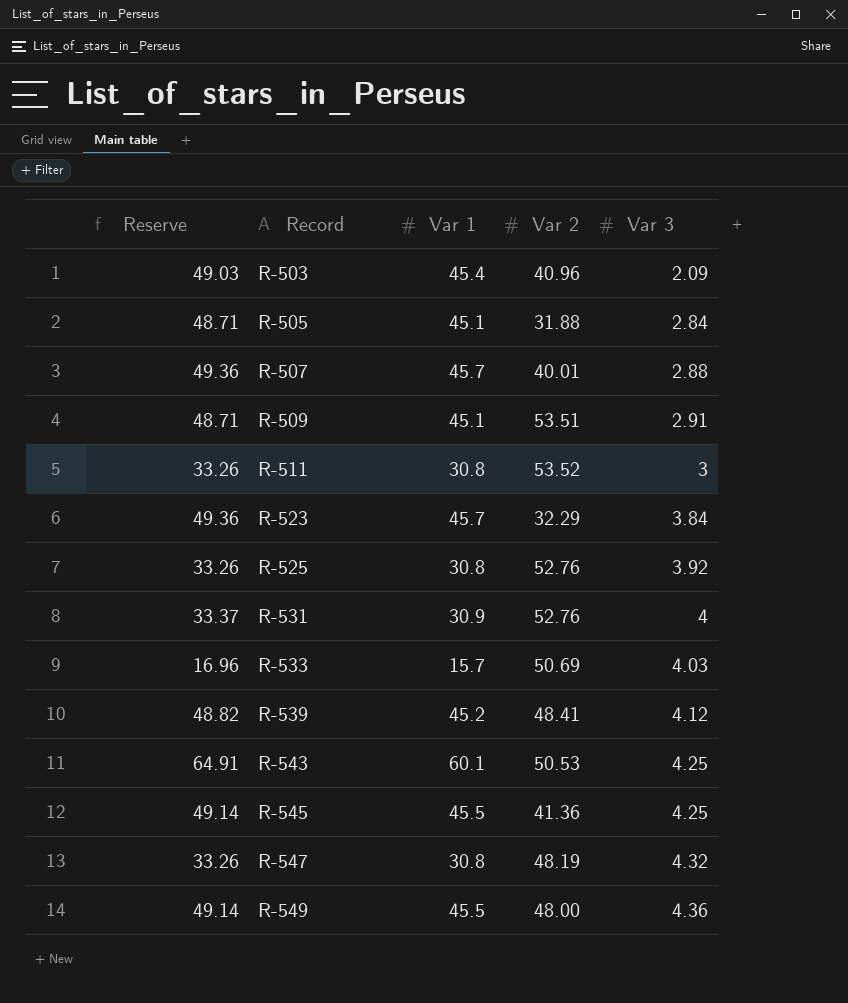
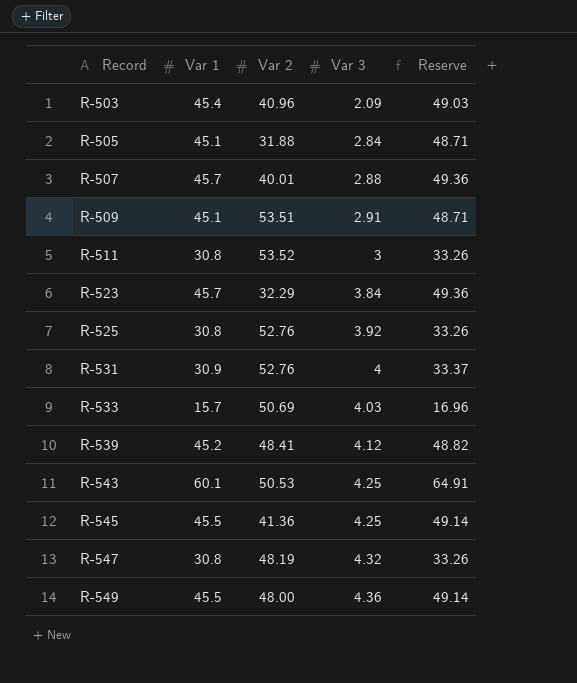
column Reserve | position: 1 -> 5

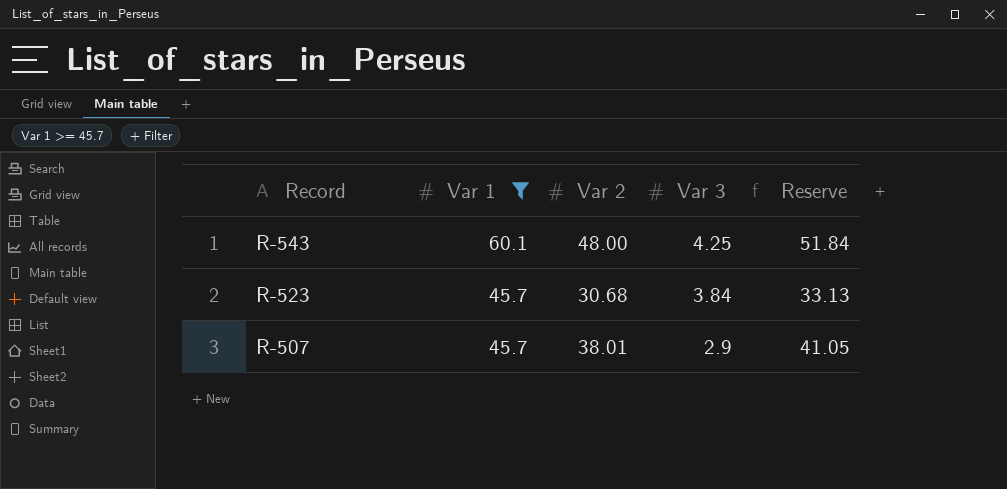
filter: none -> Var 1 >= 45.7
row order: Record ascending -> Record descending
column Reserve | formula: [Var 1] * 1.08 -> [Var 2] * 1.08
R-543 | Var 2: 50.53 -> 48.00
R-523 | Var 2: 32.29 -> 30.68
R-507 | Var 2: 40.01 -> 38.01
R-507 | Var 3: 2.88 -> 2.9

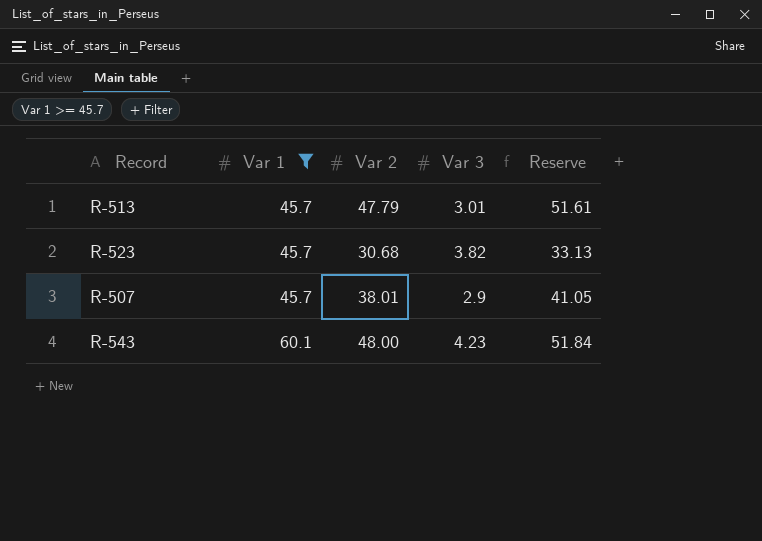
row order: Record descending -> Var 1 ascending
row R-513: none -> 45.7 | 47.79 | 3.01 | 51.61
R-523 | Var 3: 3.84 -> 3.82
R-543 | Var 3: 4.25 -> 4.23

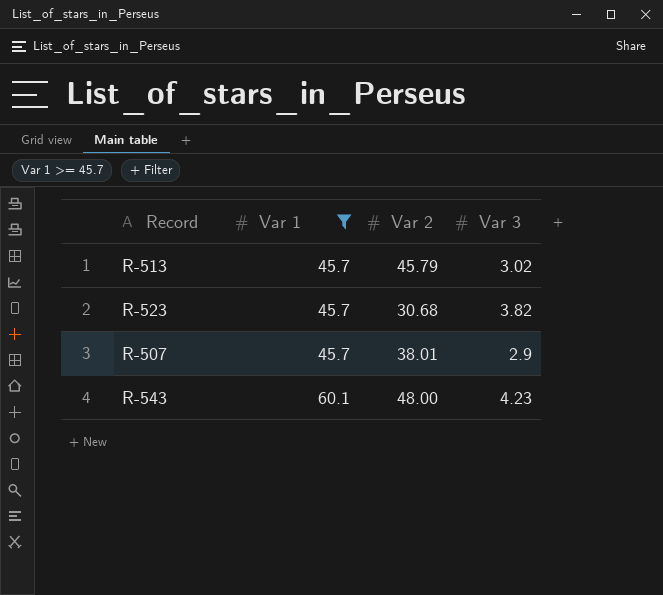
column Reserve | formula: [Var 2] * 1.08 -> none
R-513 | Var 2: 47.79 -> 45.79
R-513 | Var 3: 3.01 -> 3.02

